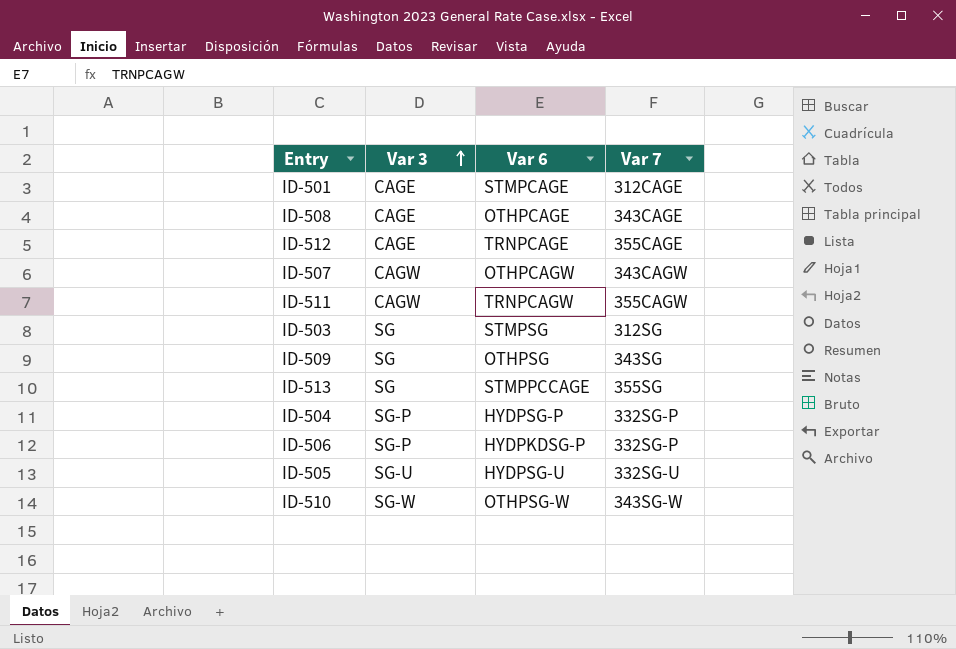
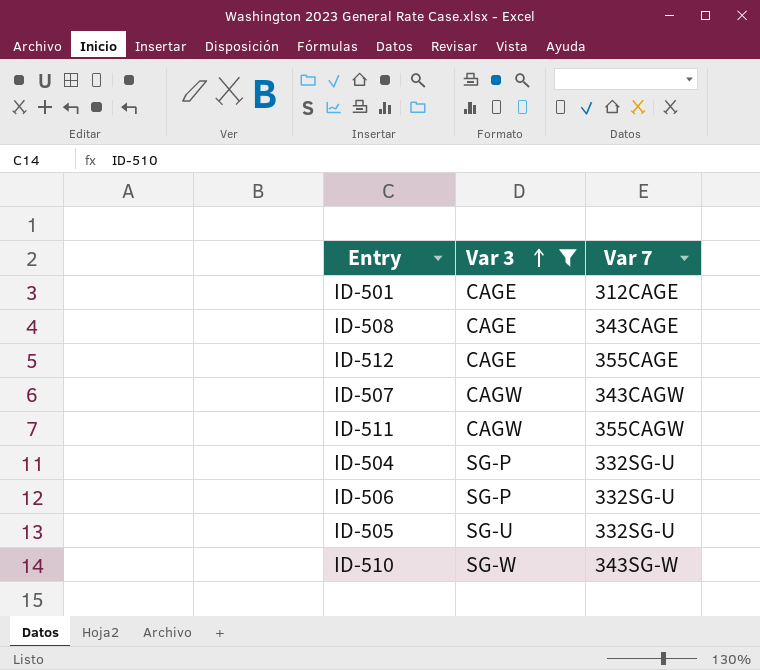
filter: none -> Var 3 != SG
column Var 6 | position: 3 -> none
ID-504 | Var 7: 332SG-P -> 332SG-U
ID-506 | Var 7: 332SG-P -> 332SG-U

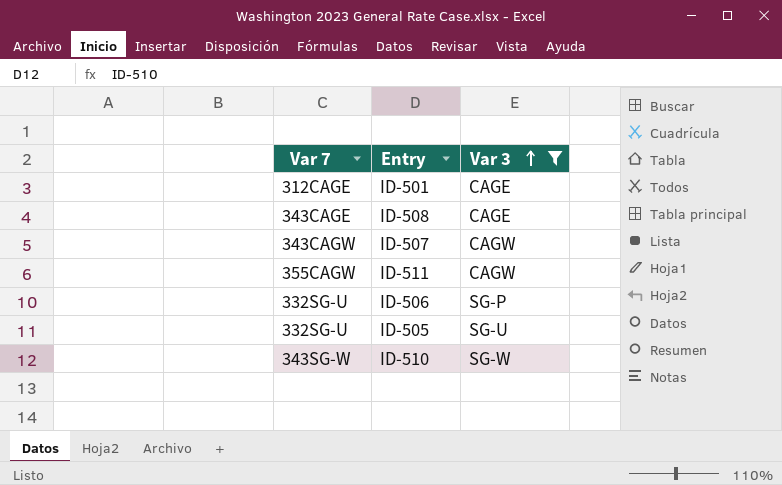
column Var 7 | position: 3 -> 1
row ID-512: CAGE | 355CAGE -> none
row ID-504: SG-P | 332SG-U -> none

